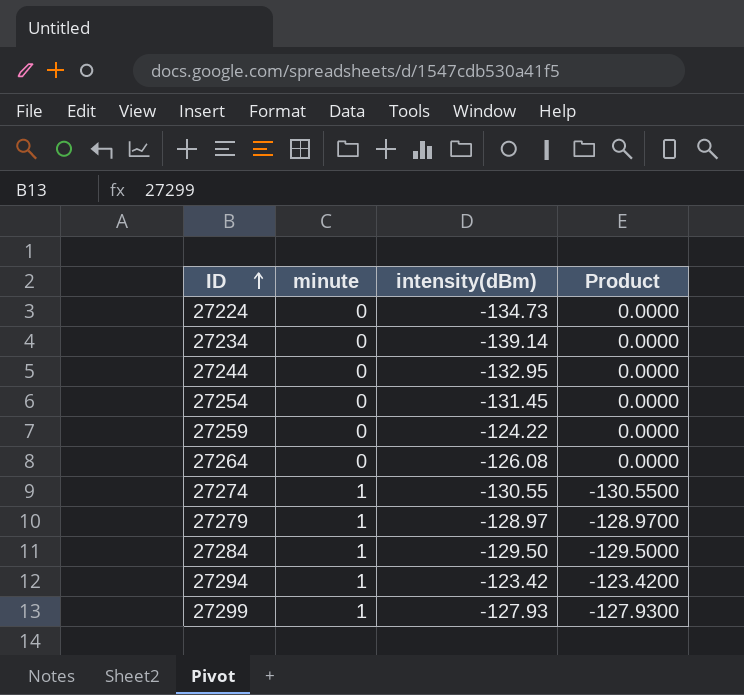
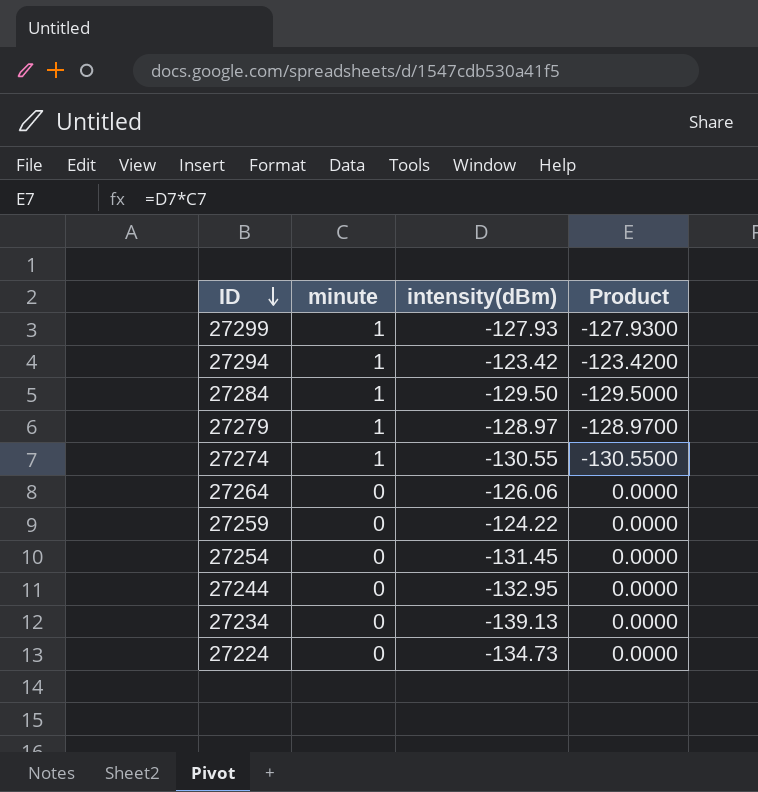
row order: ID ascending -> ID descending
27264 | intensity(dBm): -126.08 -> -126.06
27234 | intensity(dBm): -139.14 -> -139.13

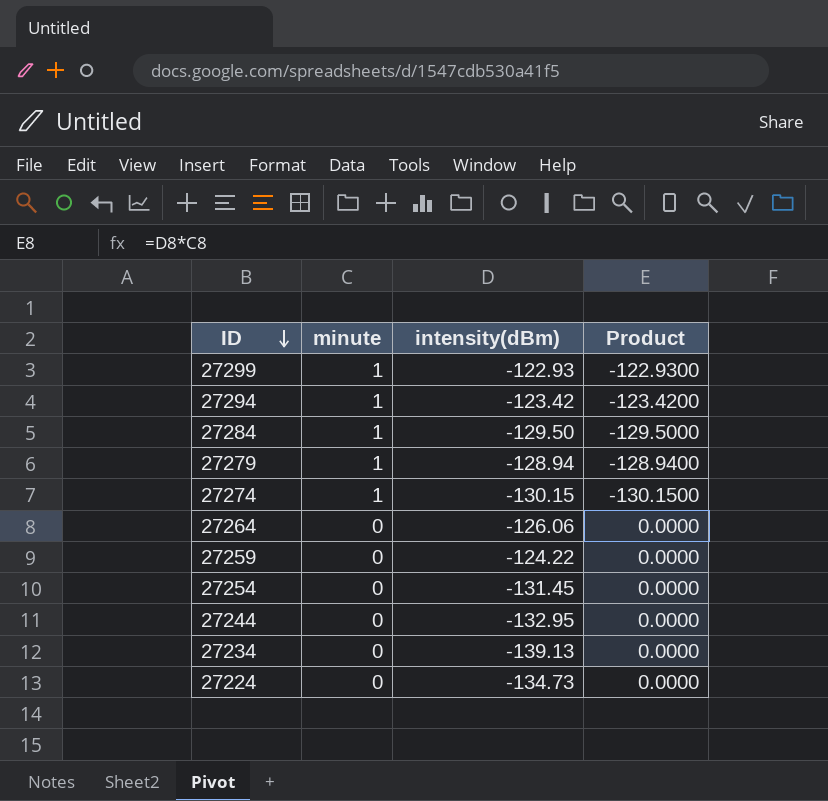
27299 | intensity(dBm): -127.93 -> -122.93
27299 | Product: -127.9300 -> -122.9300
27279 | intensity(dBm): -128.97 -> -128.94
27279 | Product: -128.9700 -> -128.9400
27274 | intensity(dBm): -130.55 -> -130.15
27274 | Product: -130.5500 -> -130.1500

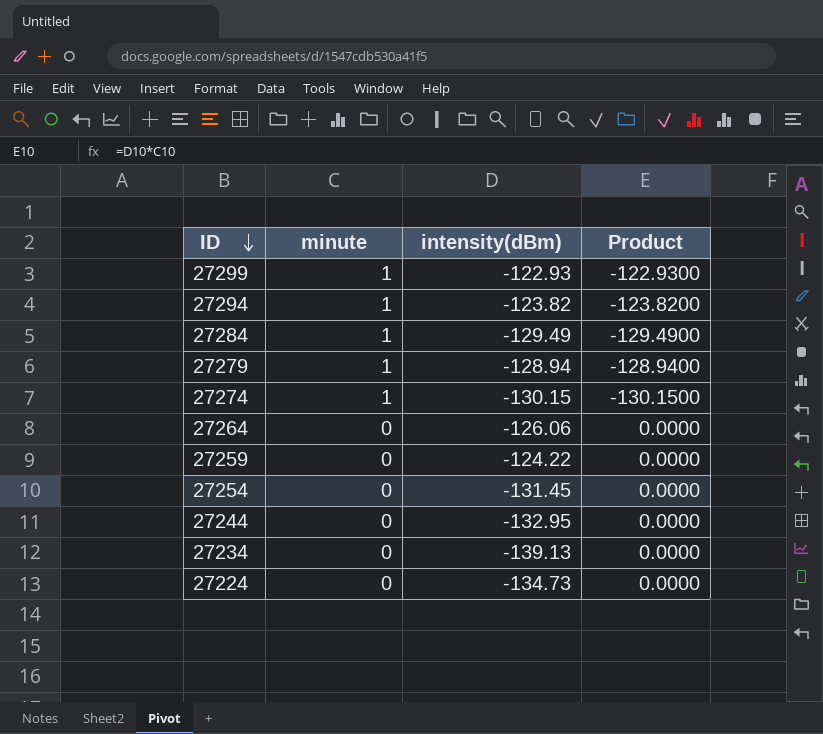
27294 | intensity(dBm): -123.42 -> -123.82
27294 | Product: -123.4200 -> -123.8200
27284 | intensity(dBm): -129.50 -> -129.49
27284 | Product: -129.5000 -> -129.4900

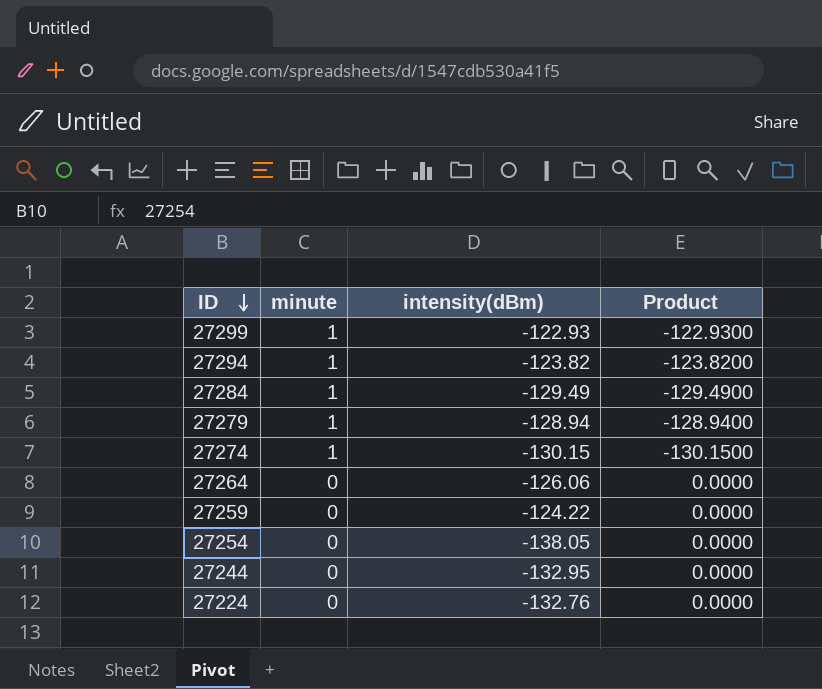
row 27234: 0 | -139.13 | 0.0000 -> none
27254 | intensity(dBm): -131.45 -> -138.05
27224 | intensity(dBm): -134.73 -> -132.76

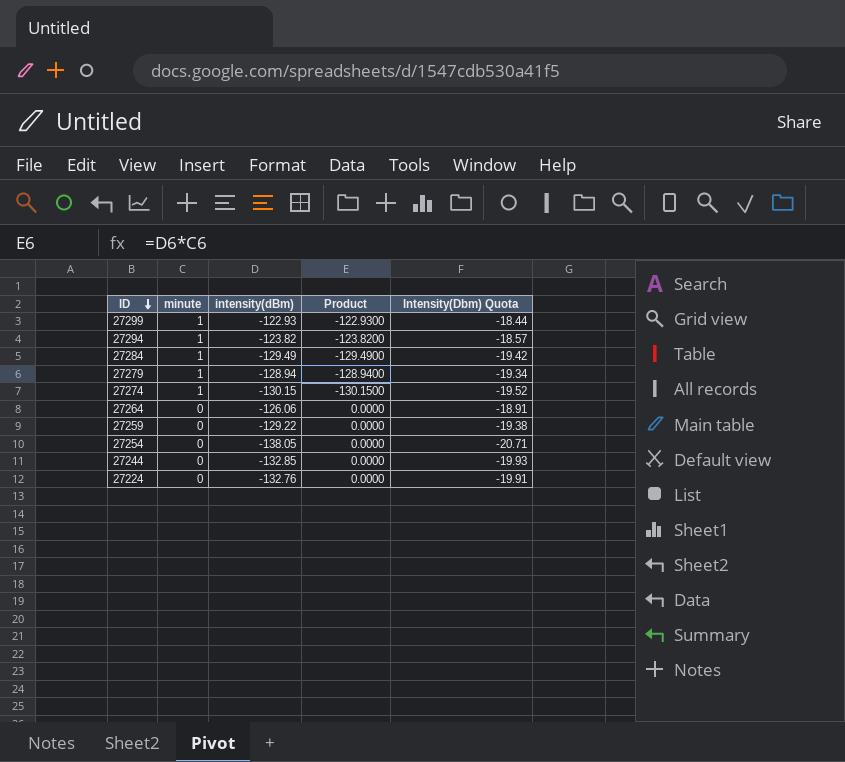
column Intensity(Dbm) Quota | formula: none -> [intensity(dBm)] * 0.15
27259 | intensity(dBm): -124.22 -> -129.22
27244 | intensity(dBm): -132.95 -> -132.85

